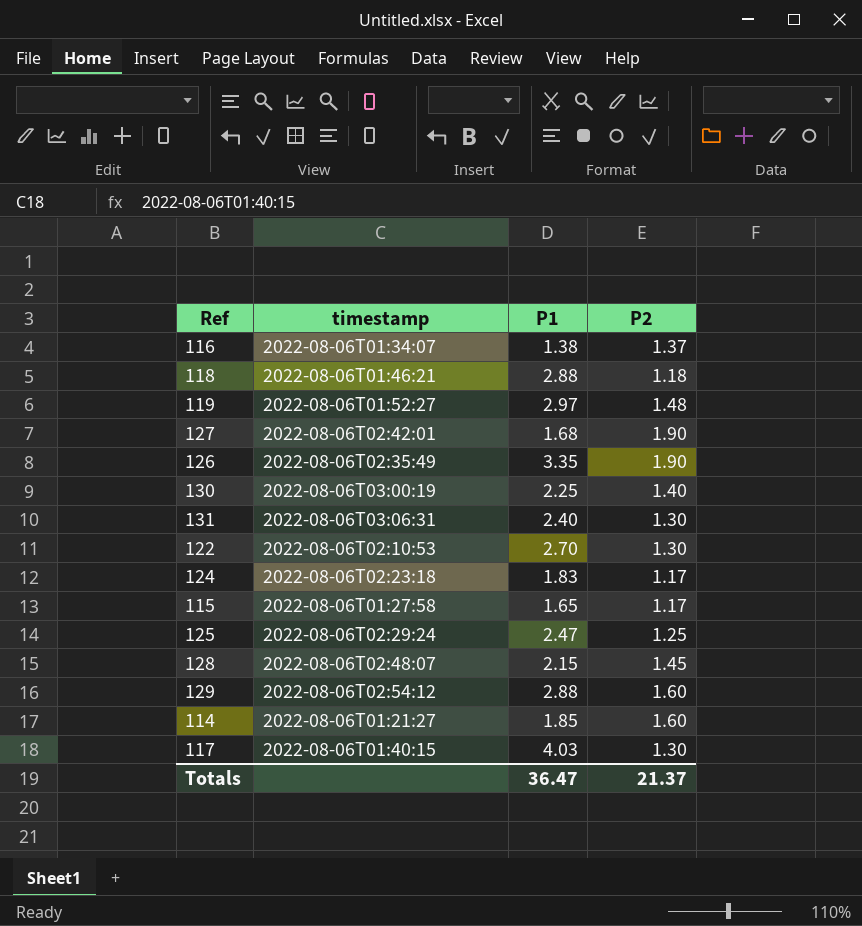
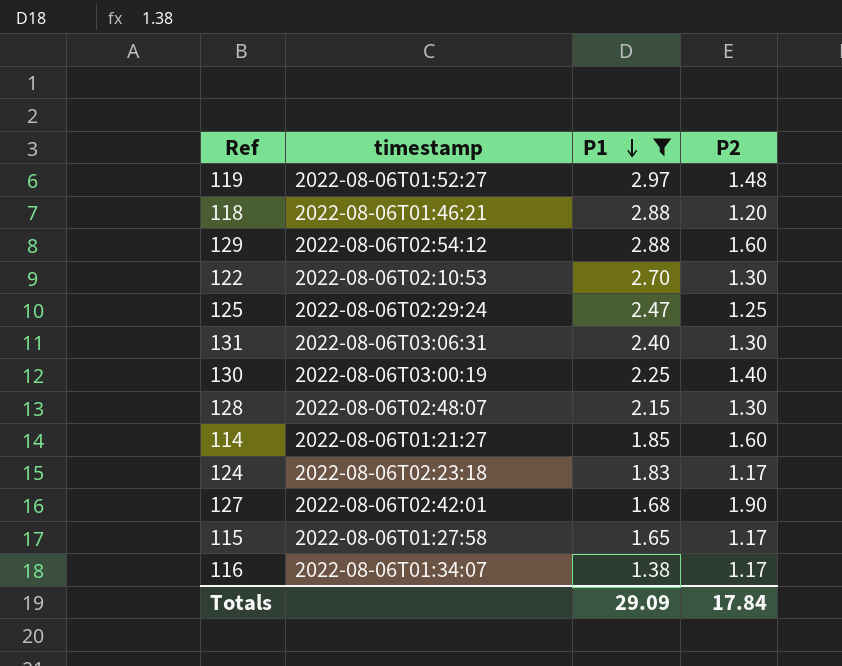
filter: none -> P1 <= 2.97
row order: none -> P1 descending
118 | P2: 1.18 -> 1.20
128 | P2: 1.45 -> 1.30
116 | P2: 1.37 -> 1.17
Totals | P1: 36.47 -> 29.09
Totals | P2: 21.37 -> 17.84

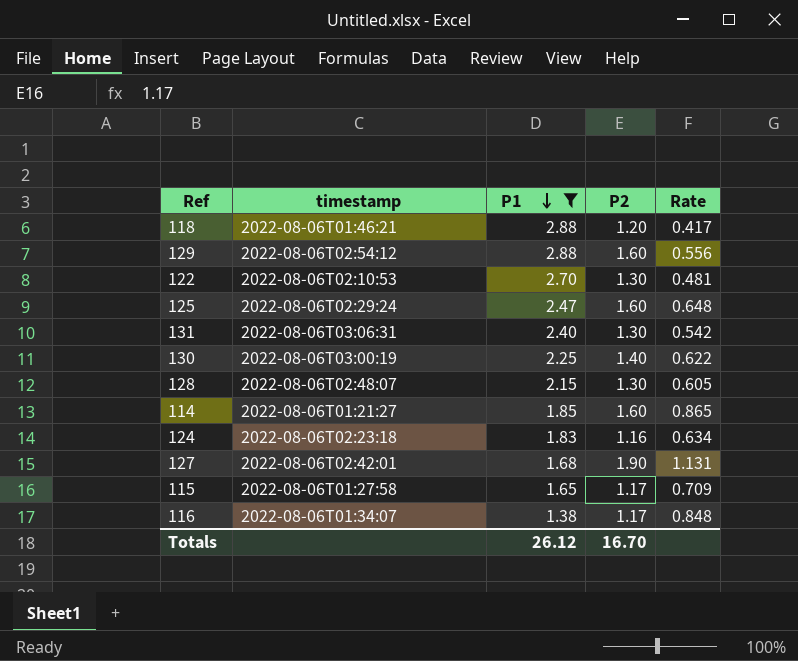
column Rate | formula: none -> [P2] / [P1]
row 119: 2022-08-06T01:52:27 | 2.97 | 1.48 -> none
125 | P2: 1.25 -> 1.60
124 | P2: 1.17 -> 1.16
Totals | P1: 29.09 -> 26.12
Totals | P2: 17.84 -> 16.70

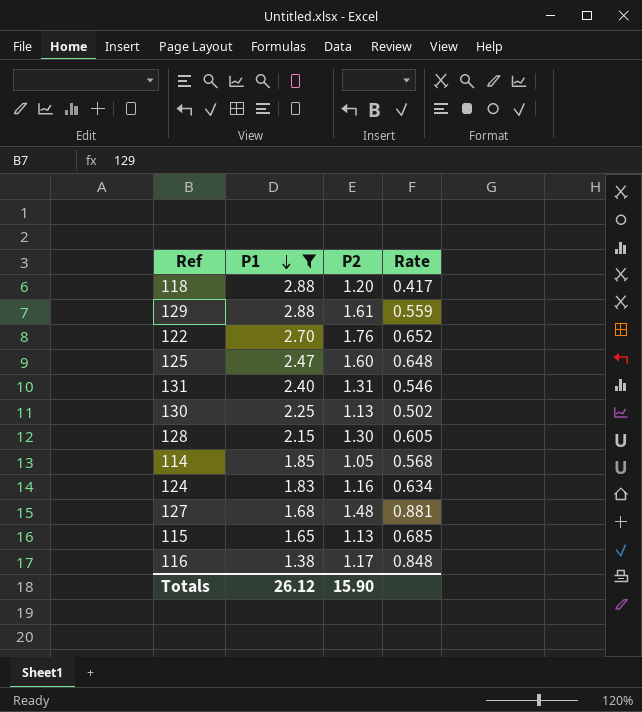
column timestamp | position: 2 -> none
129 | P2: 1.60 -> 1.61
129 | Rate: 0.556 -> 0.559
122 | P2: 1.30 -> 1.76
122 | Rate: 0.481 -> 0.652
131 | P2: 1.30 -> 1.31
131 | Rate: 0.542 -> 0.546
130 | P2: 1.40 -> 1.13
130 | Rate: 0.622 -> 0.502
114 | P2: 1.60 -> 1.05
114 | Rate: 0.865 -> 0.568
127 | P2: 1.90 -> 1.48
127 | Rate: 1.131 -> 0.881
115 | P2: 1.17 -> 1.13
115 | Rate: 0.709 -> 0.685
Totals | P2: 16.70 -> 15.90

